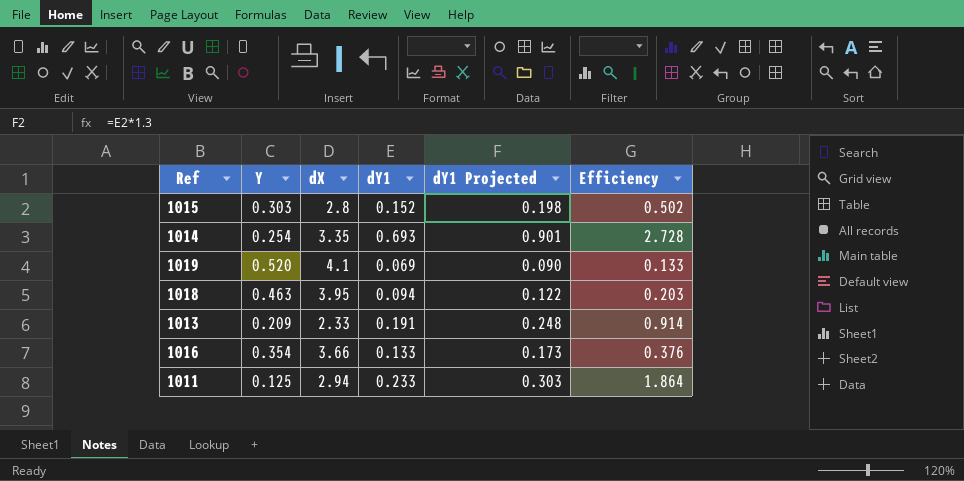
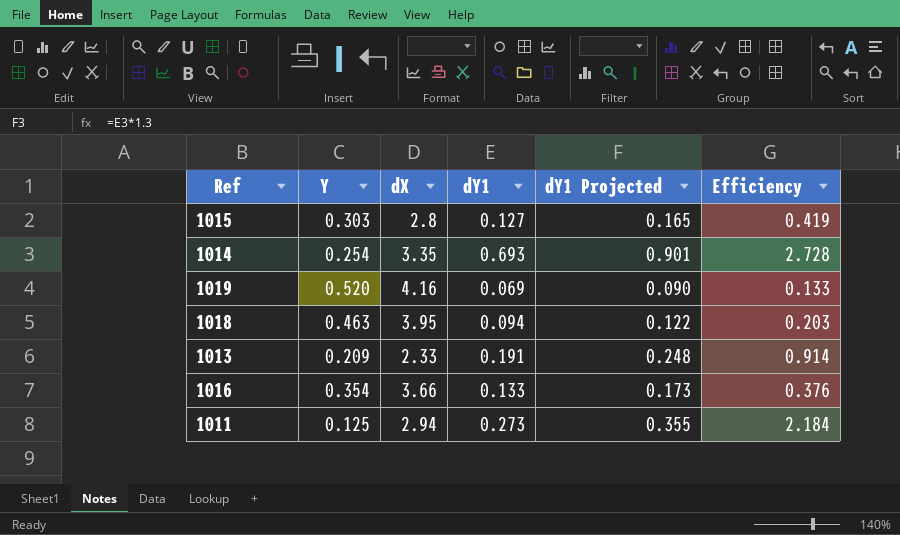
1015 | dY1: 0.152 -> 0.127
1015 | dY1 Projected: 0.198 -> 0.165
1015 | Efficiency: 0.502 -> 0.419
1019 | dX: 4.1 -> 4.16
1011 | dY1: 0.233 -> 0.273
1011 | dY1 Projected: 0.303 -> 0.355
1011 | Efficiency: 1.864 -> 2.184

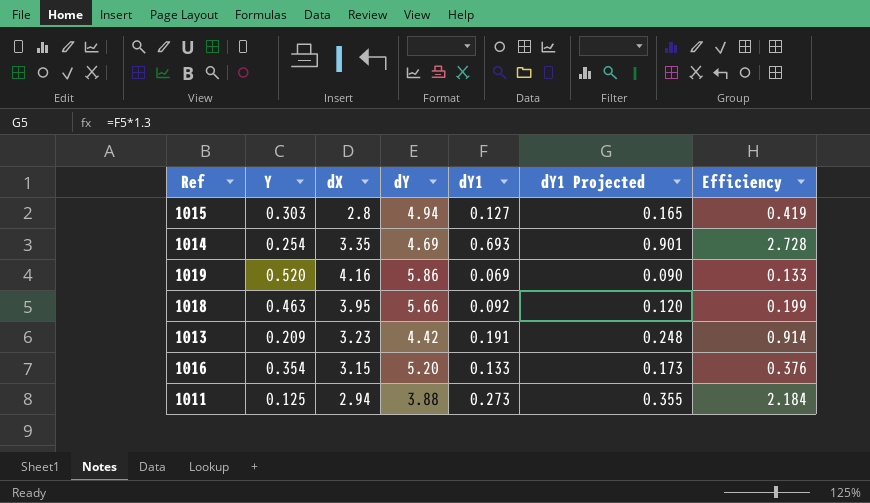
column dY | position: none -> 4
1018 | dY1: 0.094 -> 0.092
1018 | dY1 Projected: 0.122 -> 0.120
1018 | Efficiency: 0.203 -> 0.199
1013 | dX: 2.33 -> 3.23
1016 | dX: 3.66 -> 3.15

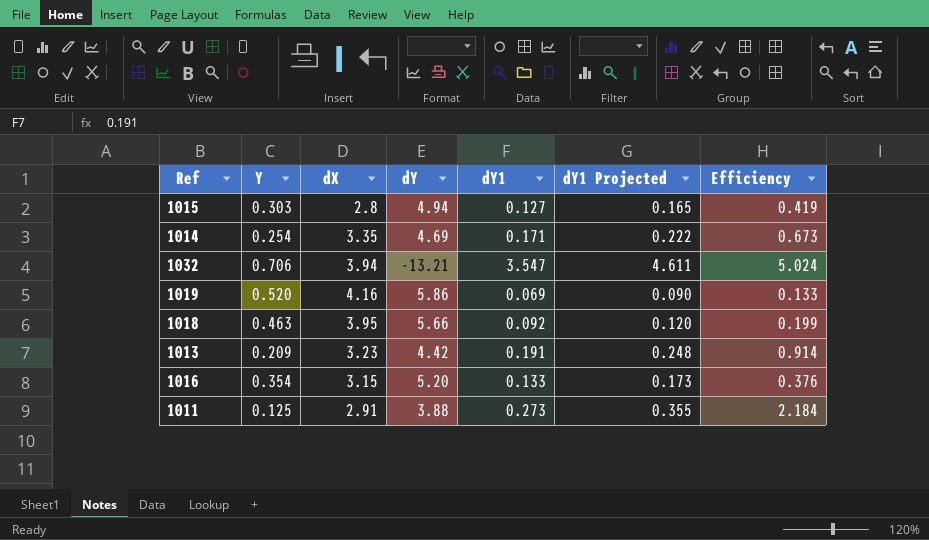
1014 | dY1: 0.693 -> 0.171
1014 | dY1 Projected: 0.901 -> 0.222
1014 | Efficiency: 2.728 -> 0.673
row 1032: none -> 0.706 | 3.94 | -13.21 | 3.547 | 4.611 | 5.024
1011 | dX: 2.94 -> 2.91

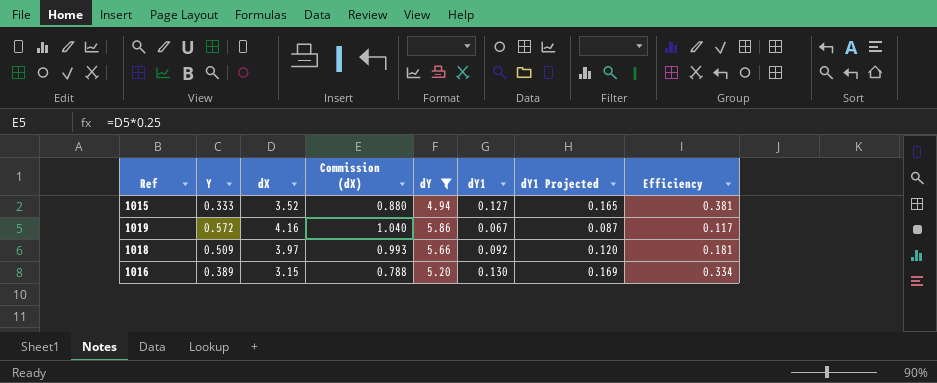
filter: none -> dY >= 4.94
column Commission (dX) | formula: none -> [dX] * 0.25
1015 | Y: 0.303 -> 0.333
1015 | dX: 2.8 -> 3.52
1015 | Efficiency: 0.419 -> 0.381
1019 | Y: 0.520 -> 0.572
1019 | dY1: 0.069 -> 0.067
1019 | dY1 Projected: 0.090 -> 0.087
1019 | Efficiency: 0.133 -> 0.117
1018 | Y: 0.463 -> 0.509
1018 | dX: 3.95 -> 3.97
1018 | Efficiency: 0.199 -> 0.181
1016 | Y: 0.354 -> 0.389
1016 | dY1: 0.133 -> 0.130
1016 | dY1 Projected: 0.173 -> 0.169
1016 | Efficiency: 0.376 -> 0.334

